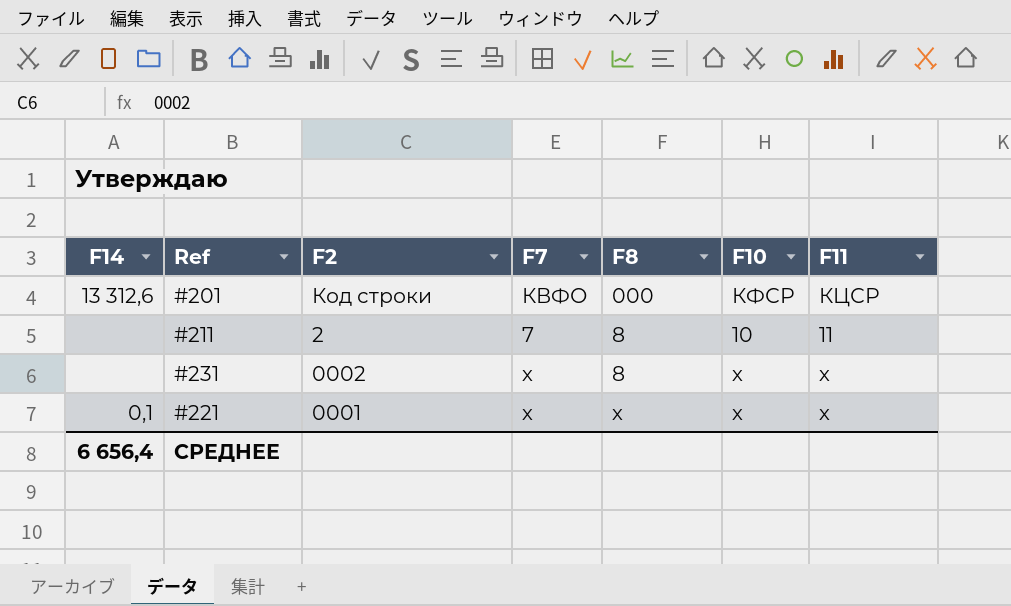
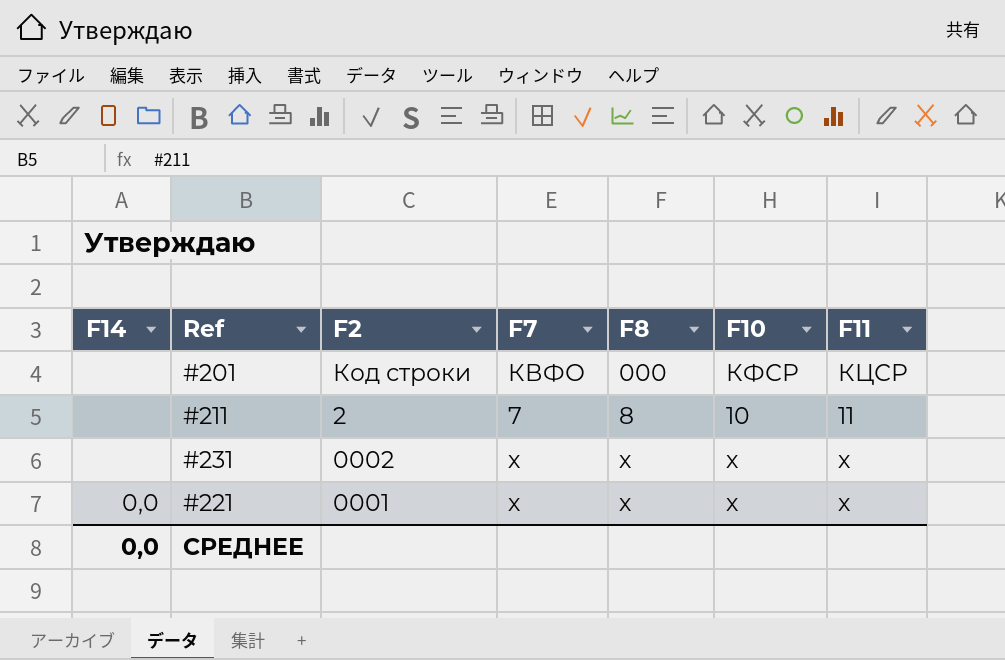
#201 | F14: 13 312,6 -> none
#231 | F8: 8 -> х
#221 | F14: 0,1 -> 0,0
СРЕДНЕЕ | F14: 6 656,4 -> 0,0

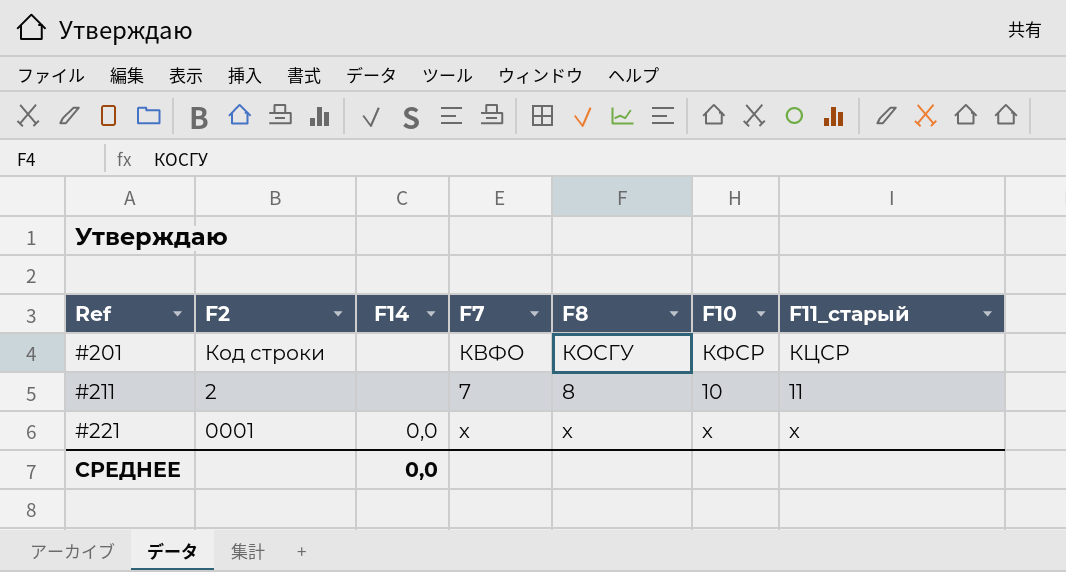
column F14 | position: 1 -> 3
column name: F11 -> F11_старый
row #231: none | 0002 | х | х | х | х -> none
#201 | F8: 000 -> КОСГУ

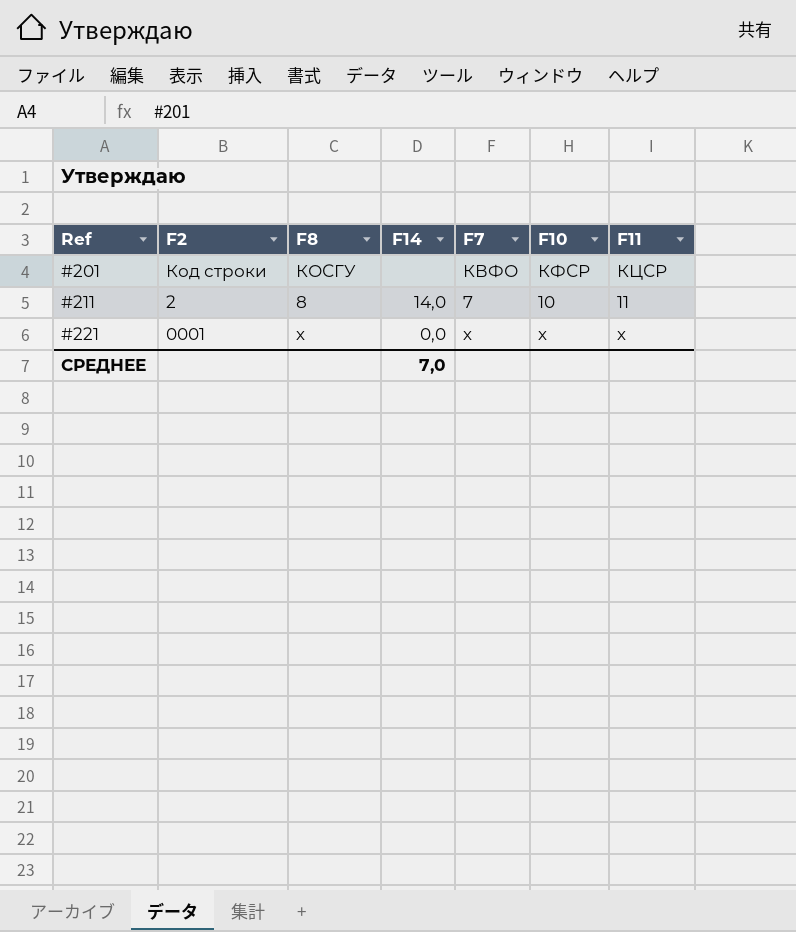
column F8 | position: 5 -> 3
column name: F11_старый -> F11
#211 | F14: none -> 14,0
СРЕДНЕЕ | F14: 0,0 -> 7,0

